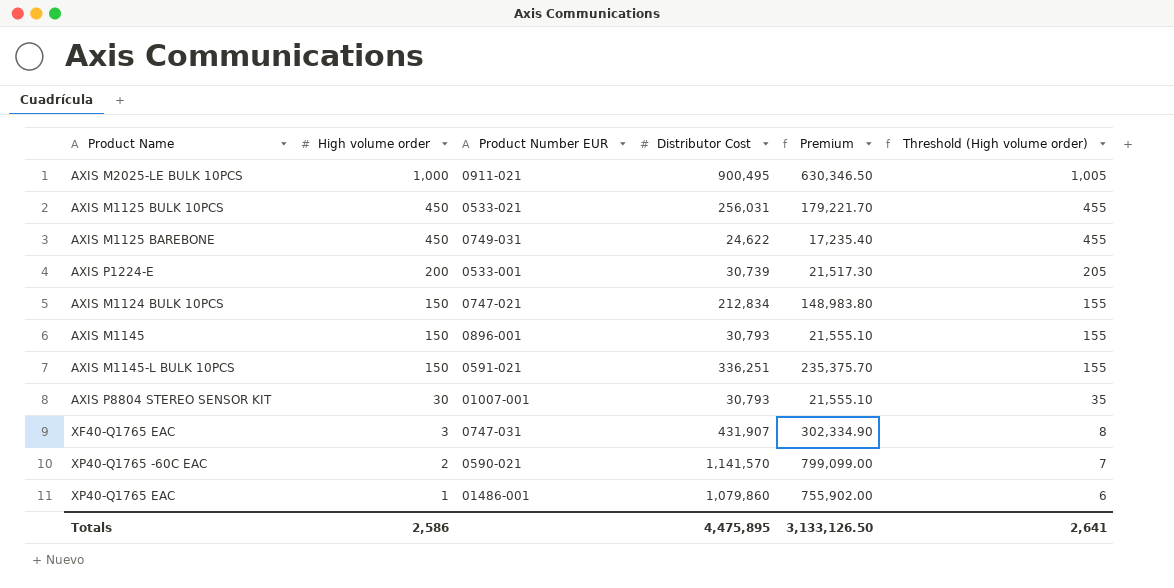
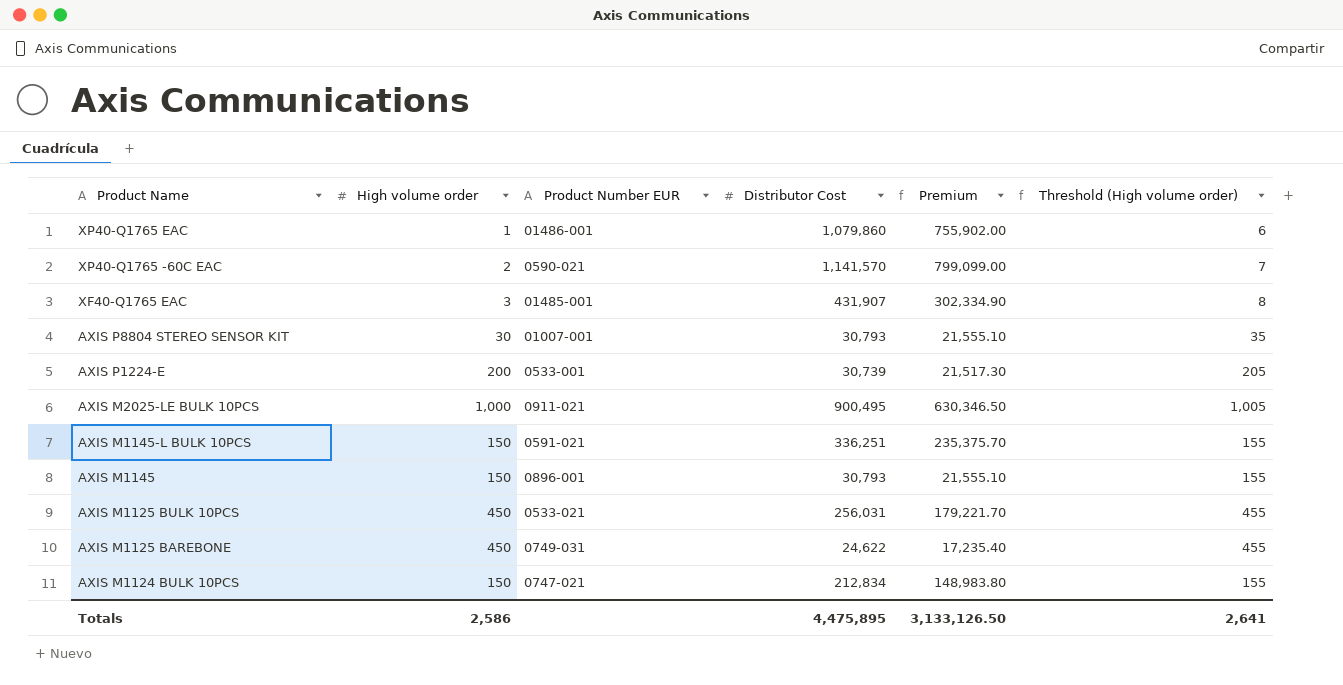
row order: High volume order descending -> Product Name descending
XF40-Q1765 EAC | Product Number EUR: 0747-031 -> 01485-001

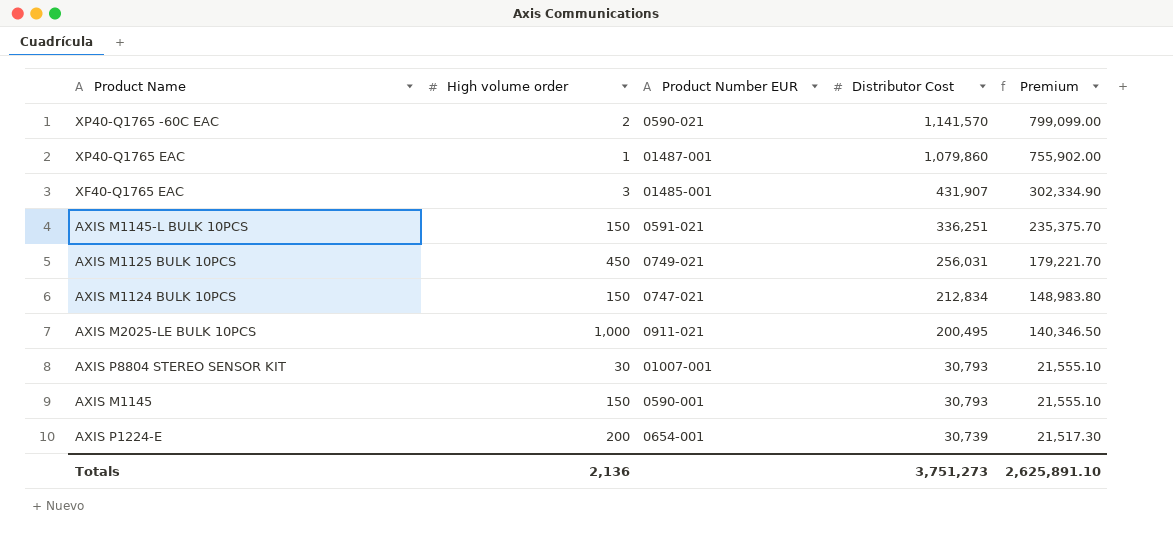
row order: Product Name descending -> Distributor Cost descending
column Threshold (High volume order) | formula: [High volume order] + 5 -> none
row AXIS M1125 BAREBONE: 450 | 0749-031 | 24,622 | 17,235.40 | 455 -> none
XP40-Q1765 EAC | Product Number EUR: 01486-001 -> 01487-001
AXIS M1125 BULK 10PCS | Product Number EUR: 0533-021 -> 0749-021
AXIS M2025-LE BULK 10PCS | Distributor Cost: 900,495 -> 200,495
AXIS M2025-LE BULK 10PCS | Premium: 630,346.50 -> 140,346.50
AXIS M1145 | Product Number EUR: 0896-001 -> 0590-001
AXIS P1224-E | Product Number EUR: 0533-001 -> 0654-001
Totals | High volume order: 2,586 -> 2,136
Totals | Distributor Cost: 4,475,895 -> 3,751,273
Totals | Premium: 3,133,126.50 -> 2,625,891.10

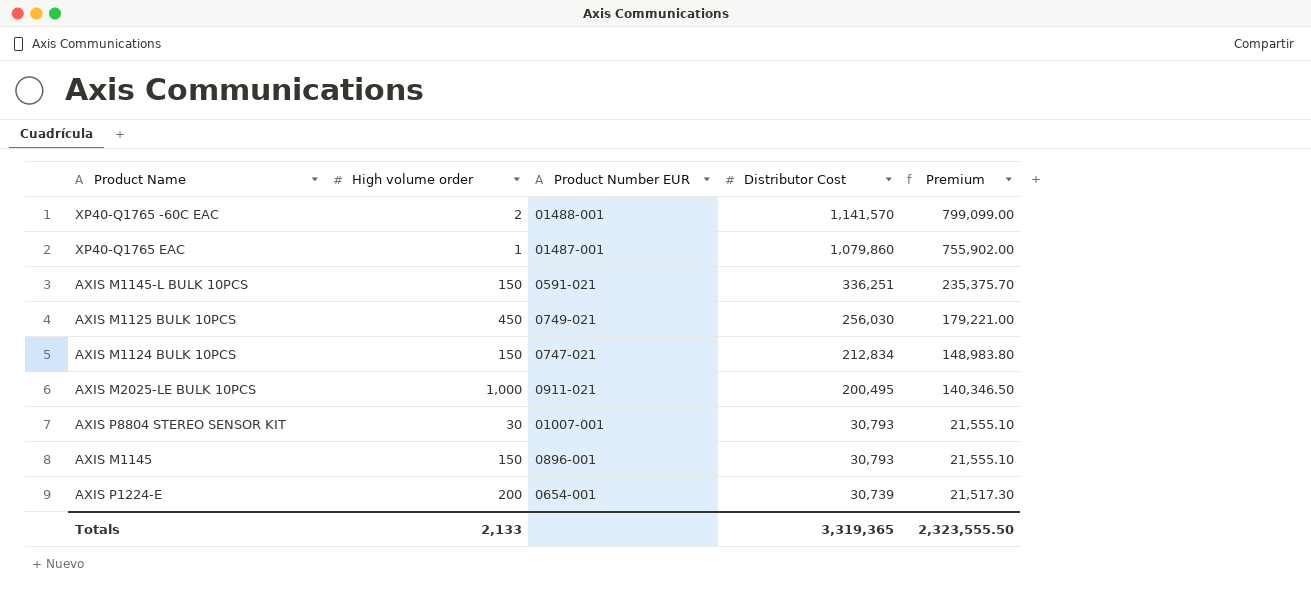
row XF40-Q1765 EAC: 3 | 01485-001 | 431,907 | 302,334.90 -> none
XP40-Q1765 -60C EAC | Product Number EUR: 0590-021 -> 01488-001
AXIS M1125 BULK 10PCS | Distributor Cost: 256,031 -> 256,030
AXIS M1125 BULK 10PCS | Premium: 179,221.70 -> 179,221.00
AXIS M1145 | Product Number EUR: 0590-001 -> 0896-001
Totals | High volume order: 2,136 -> 2,133
Totals | Distributor Cost: 3,751,273 -> 3,319,365
Totals | Premium: 2,625,891.10 -> 2,323,555.50

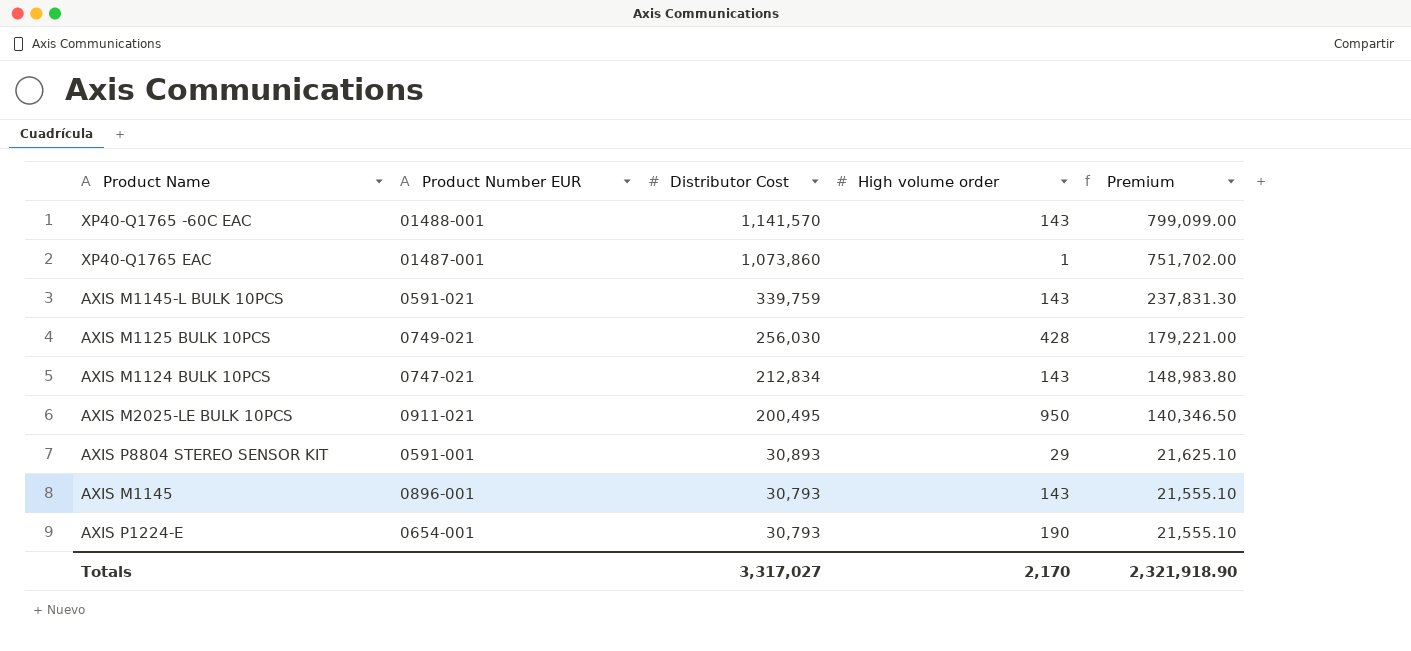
column High volume order | position: 2 -> 4
XP40-Q1765 -60C EAC | High volume order: 2 -> 143
XP40-Q1765 EAC | Distributor Cost: 1,079,860 -> 1,073,860
XP40-Q1765 EAC | Premium: 755,902.00 -> 751,702.00
AXIS M1145-L BULK 10PCS | Distributor Cost: 336,251 -> 339,759
AXIS M1145-L BULK 10PCS | High volume order: 150 -> 143
AXIS M1145-L BULK 10PCS | Premium: 235,375.70 -> 237,831.30
AXIS M1125 BULK 10PCS | High volume order: 450 -> 428
AXIS M1124 BULK 10PCS | High volume order: 150 -> 143
AXIS M2025-LE BULK 10PCS | High volume order: 1,000 -> 950
AXIS P8804 STEREO SENSOR KIT | Product Number EUR: 01007-001 -> 0591-001
AXIS P8804 STEREO SENSOR KIT | Distributor Cost: 30,793 -> 30,893
AXIS P8804 STEREO SENSOR KIT | High volume order: 30 -> 29
AXIS P8804 STEREO SENSOR KIT | Premium: 21,555.10 -> 21,625.10
AXIS M1145 | High volume order: 150 -> 143
AXIS P1224-E | Distributor Cost: 30,739 -> 30,793
AXIS P1224-E | High volume order: 200 -> 190
AXIS P1224-E | Premium: 21,517.30 -> 21,555.10
Totals | Distributor Cost: 3,319,365 -> 3,317,027
Totals | High volume order: 2,133 -> 2,170
Totals | Premium: 2,323,555.50 -> 2,321,918.90

